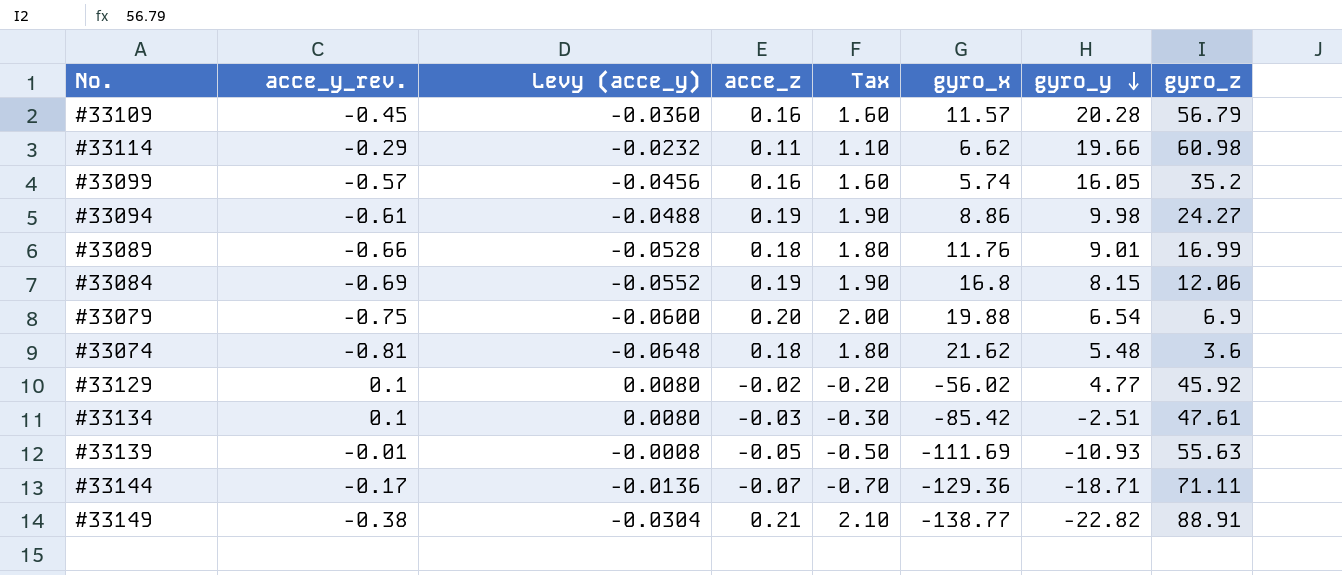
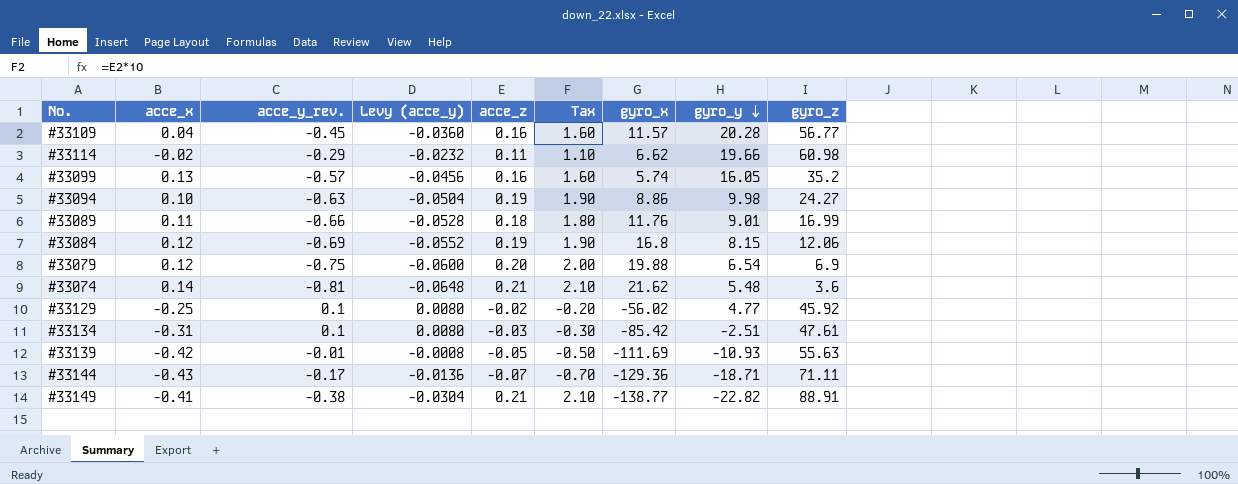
column acce_x | position: none -> 2
#33109 | gyro_z: 56.79 -> 56.77
#33094 | acce_y_rev.: -0.61 -> -0.63
#33094 | Levy (acce_y): -0.0488 -> -0.0504
#33074 | acce_z: 0.18 -> 0.21
#33074 | Tax: 1.80 -> 2.10

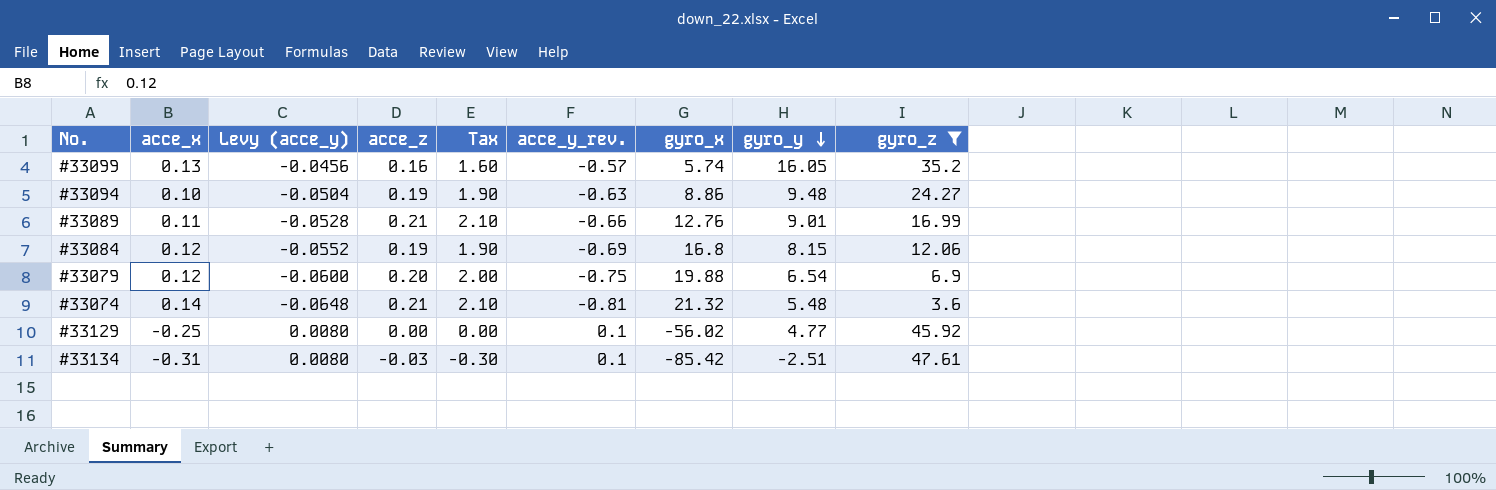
filter: none -> gyro_z <= 47.61
column acce_y_rev. | position: 3 -> 6
#33094 | gyro_y: 9.98 -> 9.48
#33089 | acce_z: 0.18 -> 0.21
#33089 | Tax: 1.80 -> 2.10
#33089 | gyro_x: 11.76 -> 12.76
#33074 | gyro_x: 21.62 -> 21.32
#33129 | acce_z: -0.02 -> 0.00
#33129 | Tax: -0.20 -> 0.00

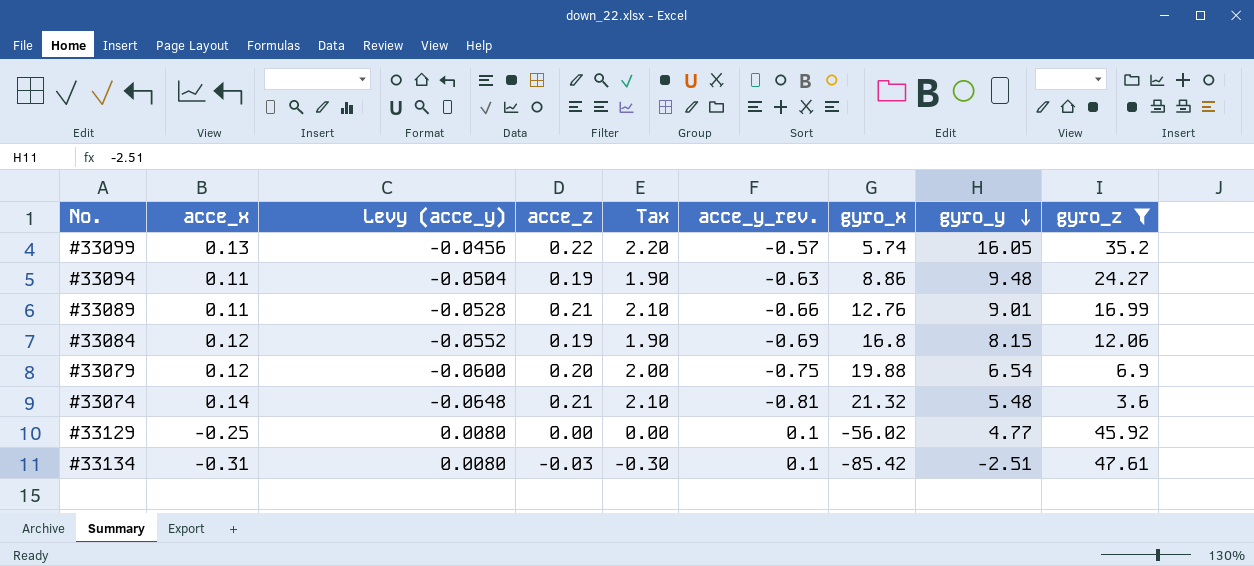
#33099 | acce_z: 0.16 -> 0.22
#33099 | Tax: 1.60 -> 2.20
#33094 | acce_x: 0.10 -> 0.11

